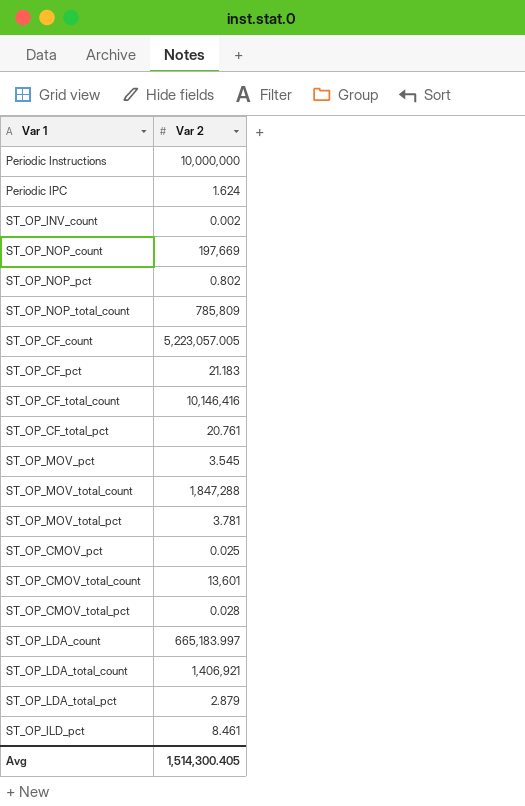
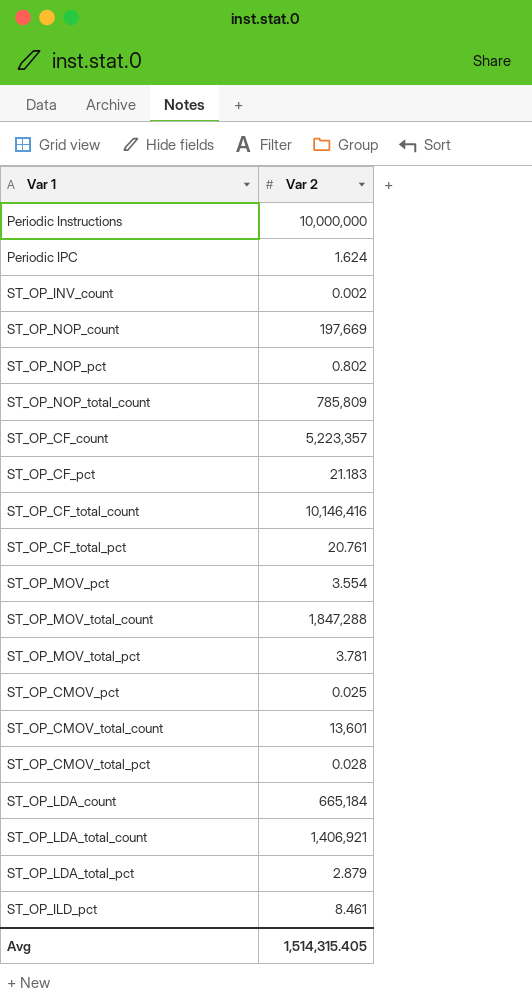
ST_OP_CF_count | Var 2: 5,223,057.005 -> 5,223,357
ST_OP_MOV_pct | Var 2: 3.545 -> 3.554
ST_OP_LDA_count | Var 2: 665,183.997 -> 665,184
Avg | Var 2: 1,514,300.405 -> 1,514,315.405

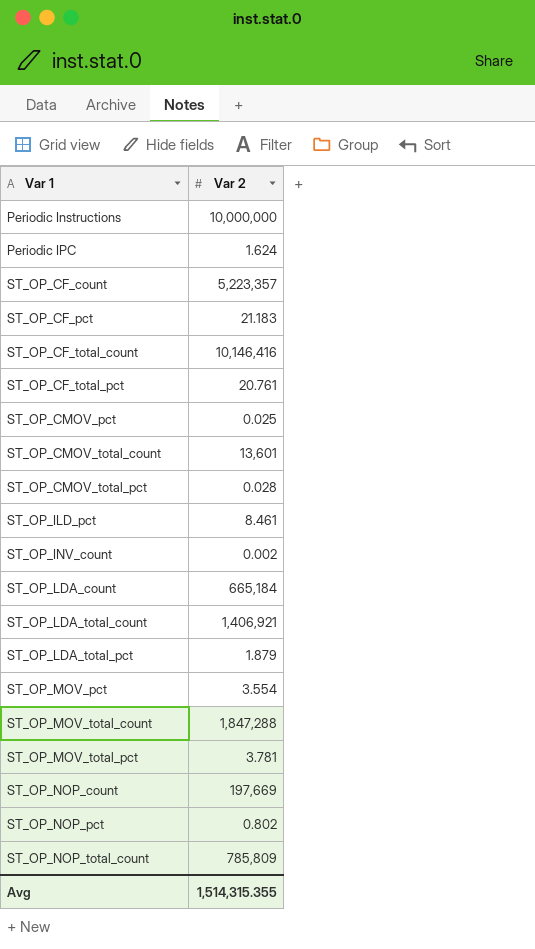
row order: none -> Var 1 ascending
ST_OP_LDA_total_pct | Var 2: 2.879 -> 1.879
Avg | Var 2: 1,514,315.405 -> 1,514,315.355

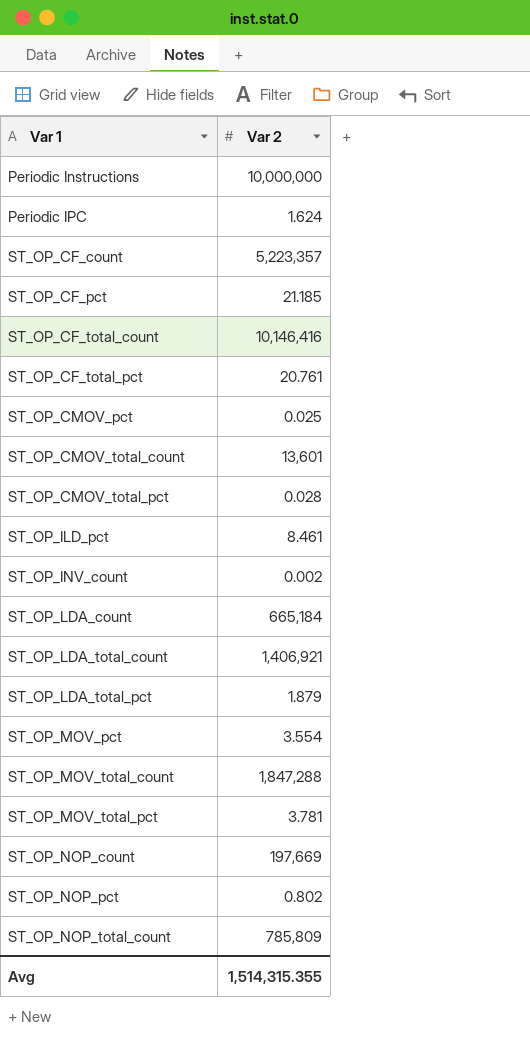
ST_OP_CF_pct | Var 2: 21.183 -> 21.185

